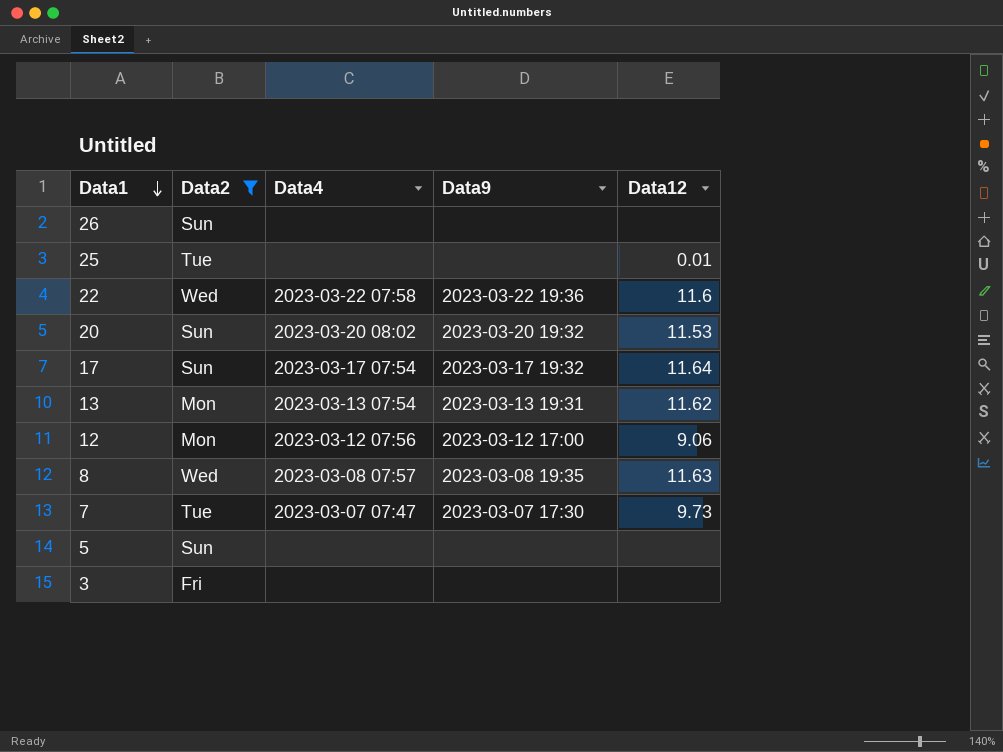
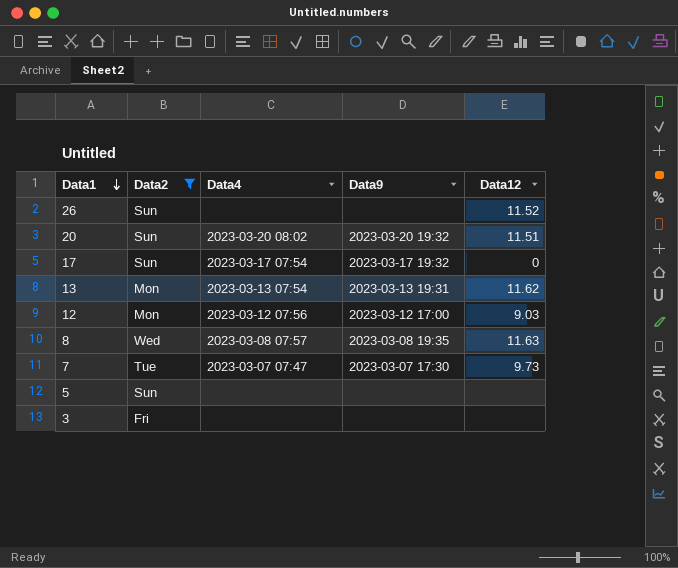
row 25: Tue | none | none | 0.01 -> none
row 22: Wed | 2023-03-22 07:58 | 2023-03-22 19:36 | 11.6 -> none
26 | Data12: none -> 11.52
20 | Data12: 11.53 -> 11.51
17 | Data12: 11.64 -> 0
12 | Data12: 9.06 -> 9.03

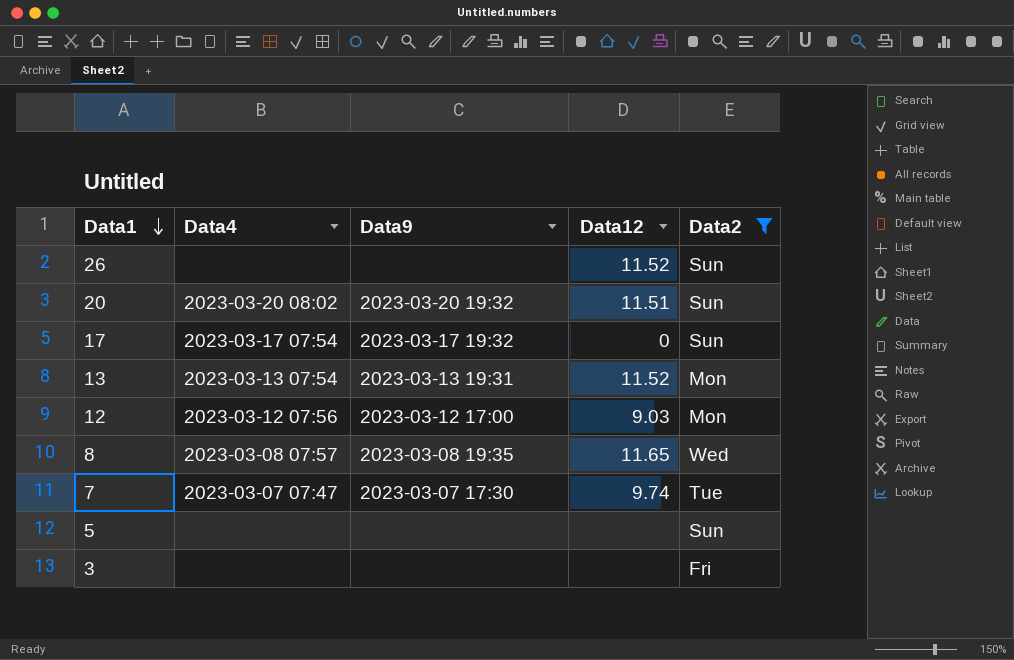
column Data2 | position: 2 -> 5
13 | Data12: 11.62 -> 11.52
8 | Data12: 11.63 -> 11.65
7 | Data12: 9.73 -> 9.74

